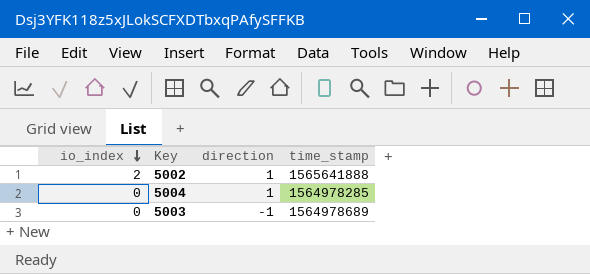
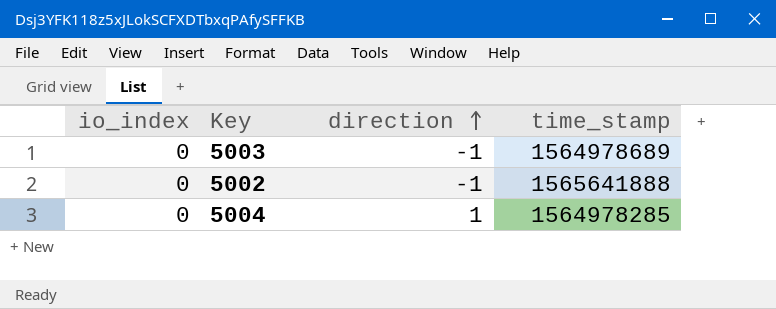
row order: io_index descending -> direction ascending
5002 | io_index: 2 -> 0
5002 | direction: 1 -> -1

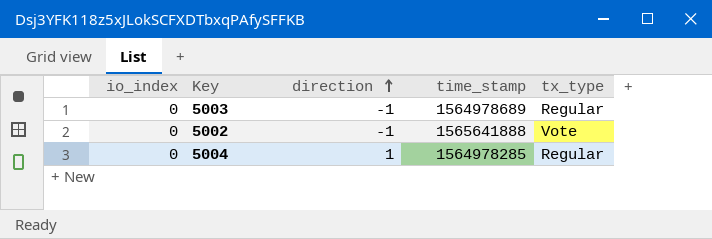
column tx_type | position: none -> 5

